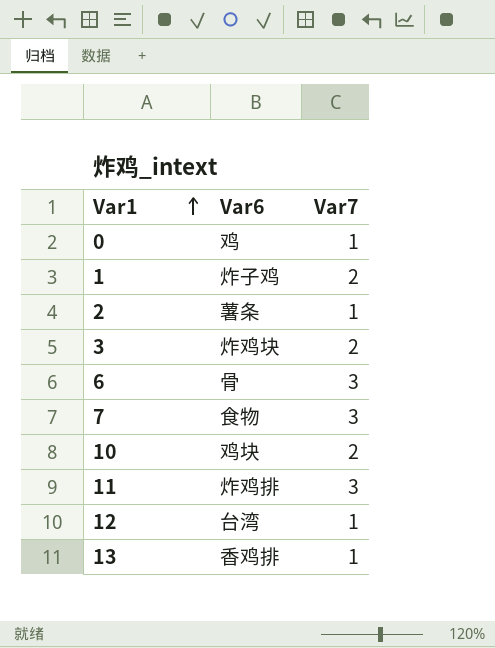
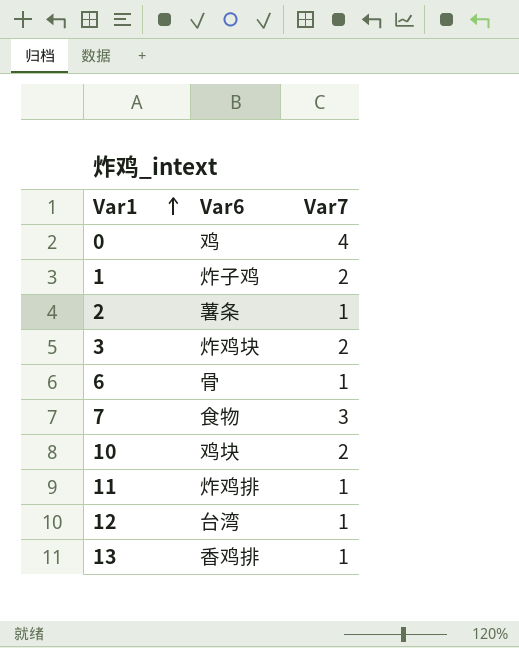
0 | Var7: 1 -> 4
6 | Var7: 3 -> 1
11 | Var7: 3 -> 1

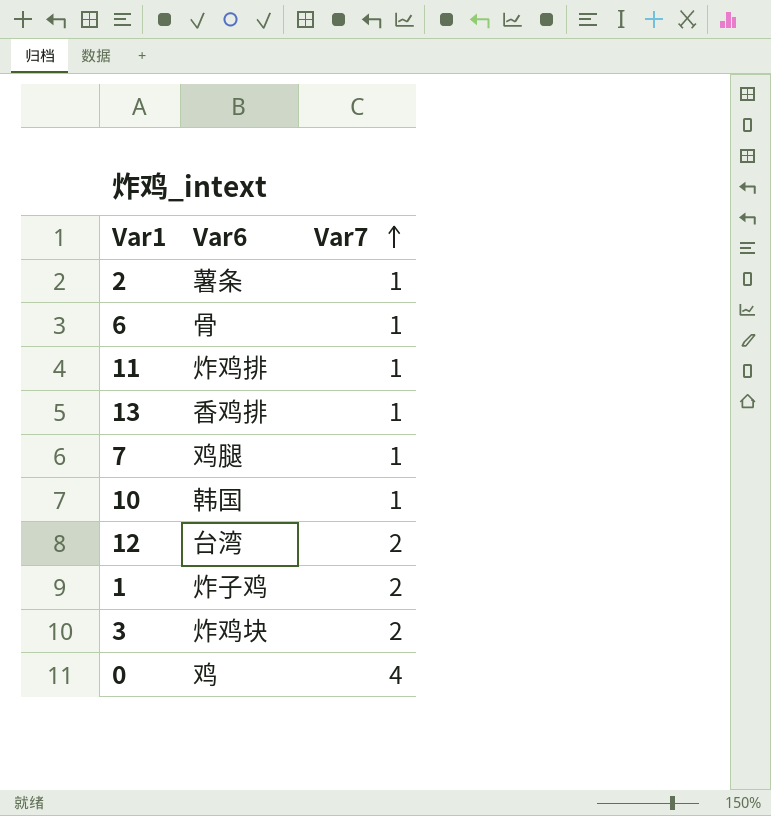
row order: Var1 ascending -> Var7 ascending
7 | Var6: 食物 -> 鸡腿
7 | Var7: 3 -> 1
10 | Var6: 鸡块 -> 韩国
10 | Var7: 2 -> 1
12 | Var7: 1 -> 2

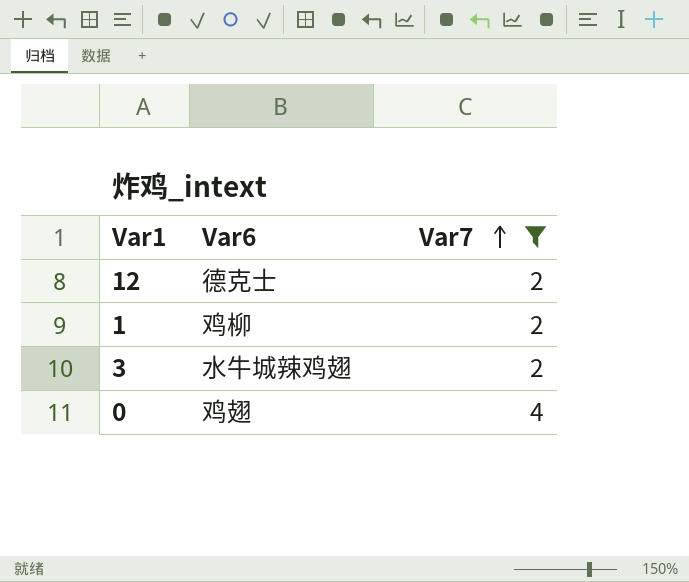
filter: none -> Var7 != 1
12 | Var6: 台湾 -> 德克士
1 | Var6: 炸子鸡 -> 鸡柳
3 | Var6: 炸鸡块 -> 水牛城辣鸡翅
0 | Var6: 鸡 -> 鸡翅

